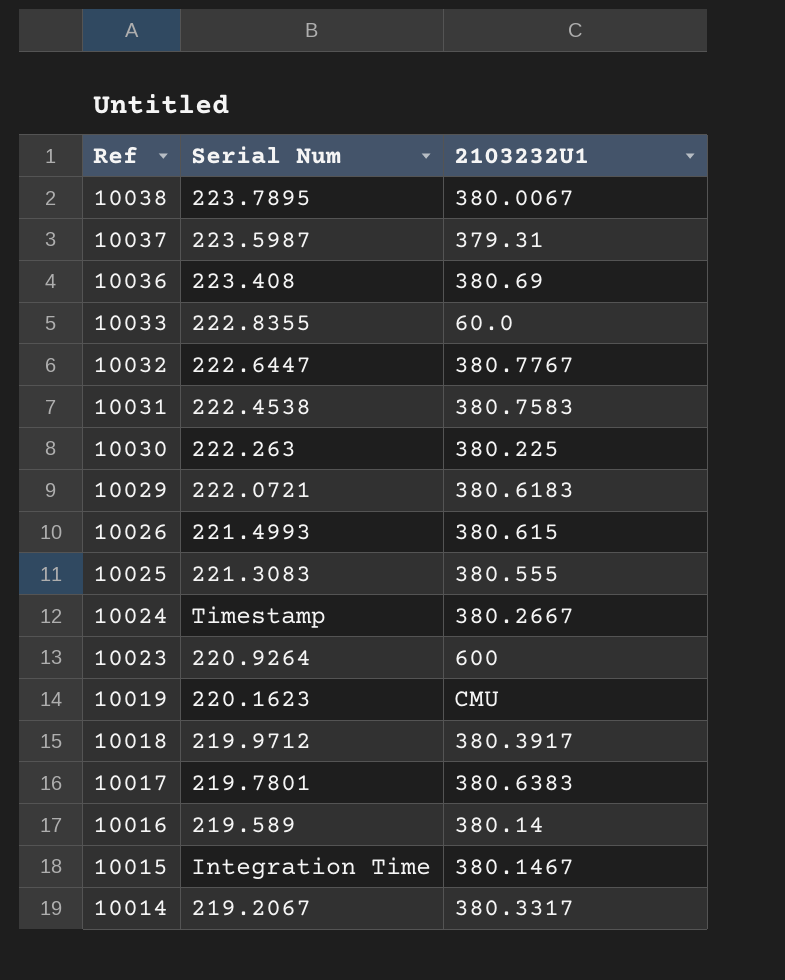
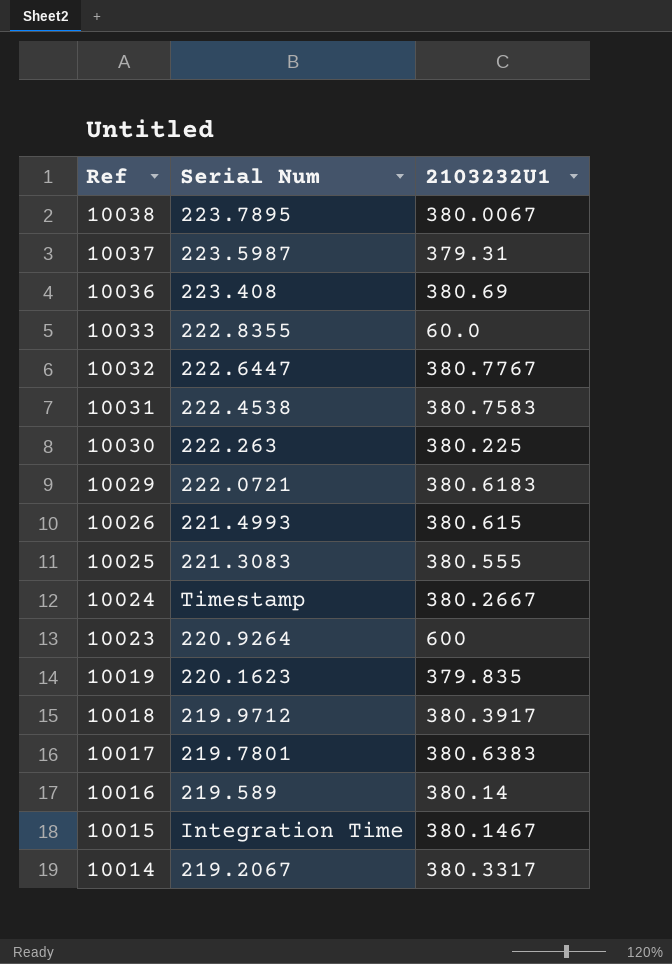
10019 | 2103232U1: CMU -> 379.835

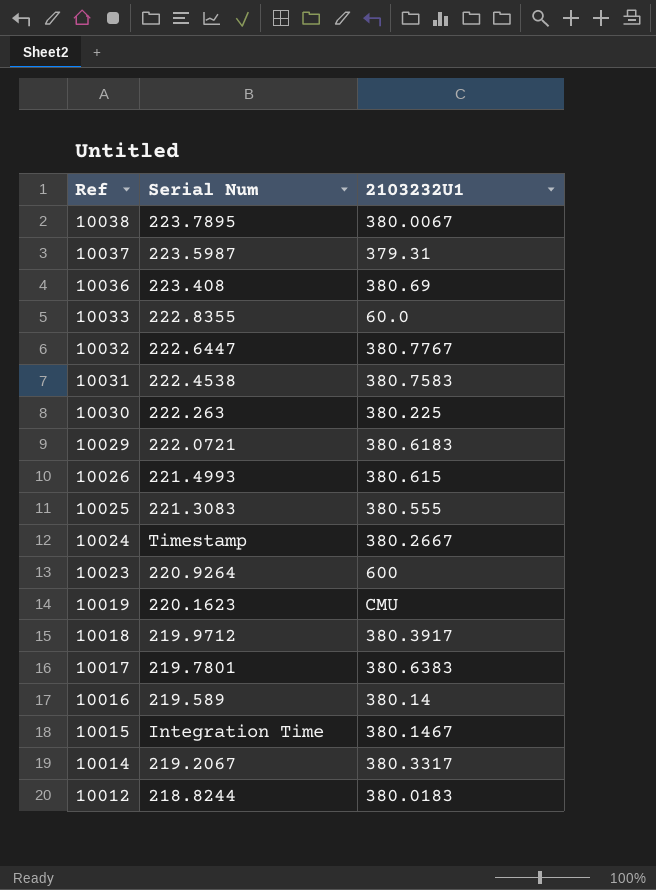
10019 | 2103232U1: 379.835 -> CMU
row 10012: none -> 218.8244 | 380.0183

